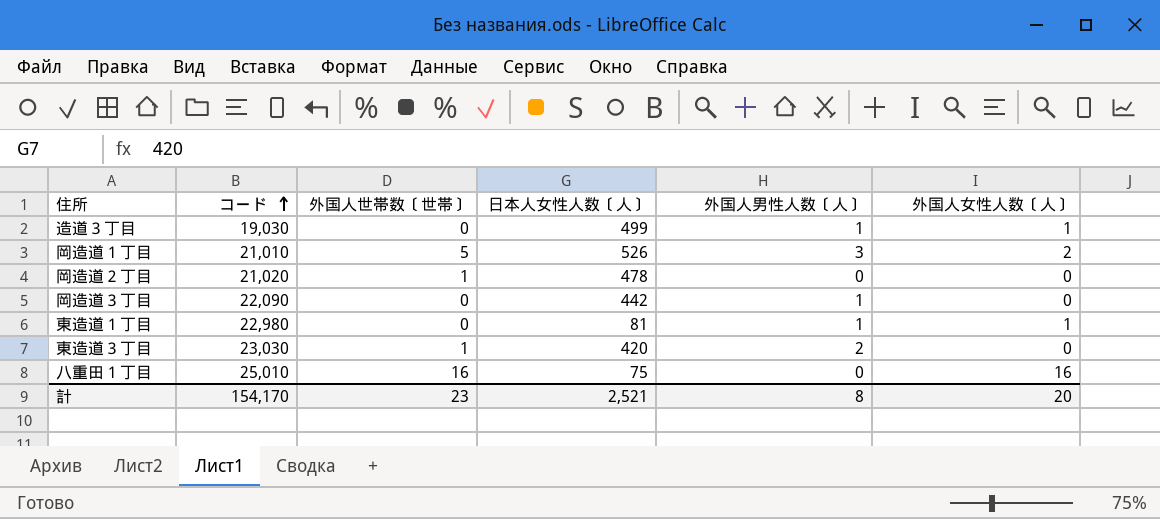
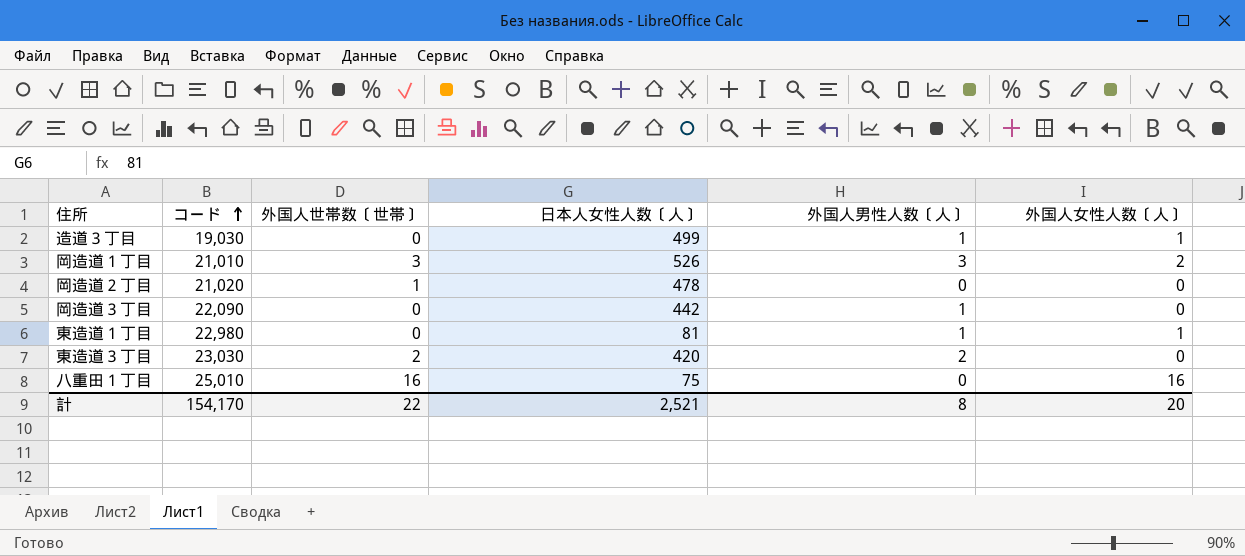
岡造道１丁目 | 外国人世帯数〔世帯〕: 5 -> 3
東造道３丁目 | 外国人世帯数〔世帯〕: 1 -> 2
計 | 外国人世帯数〔世帯〕: 23 -> 22

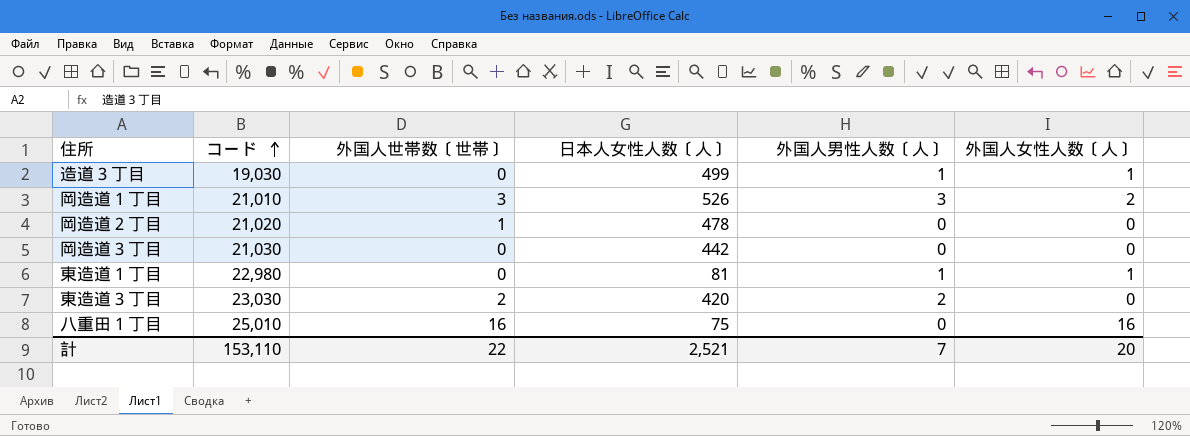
岡造道３丁目 | コード: 22,090 -> 21,030
岡造道３丁目 | 外国人男性人数〔人〕: 1 -> 0
計 | コード: 154,170 -> 153,110
計 | 外国人男性人数〔人〕: 8 -> 7

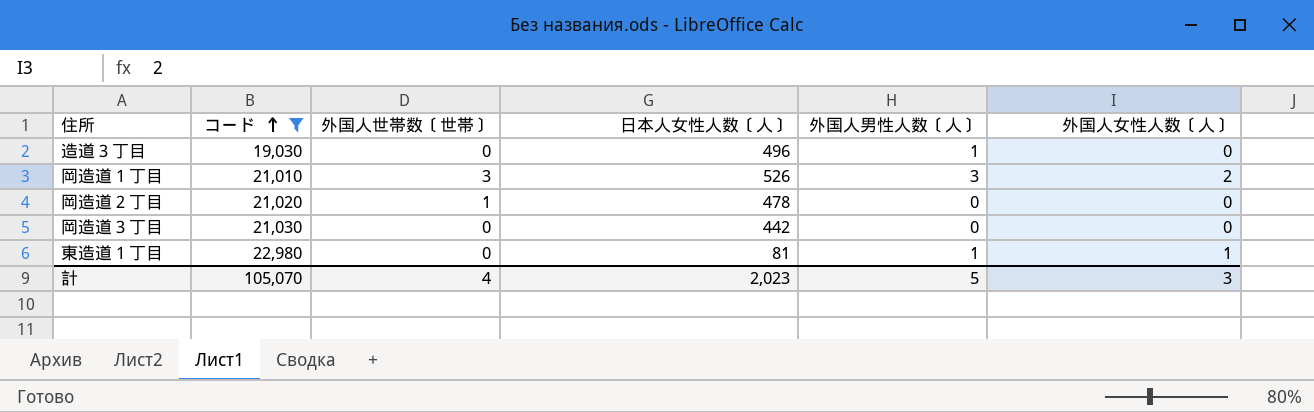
filter: none -> コード <= 22,980
造道３丁目 | 日本人女性人数〔人〕: 499 -> 496
造道３丁目 | 外国人女性人数〔人〕: 1 -> 0
計 | コード: 153,110 -> 105,070
計 | 外国人世帯数〔世帯〕: 22 -> 4
計 | 日本人女性人数〔人〕: 2,521 -> 2,023
計 | 外国人男性人数〔人〕: 7 -> 5
計 | 外国人女性人数〔人〕: 20 -> 3

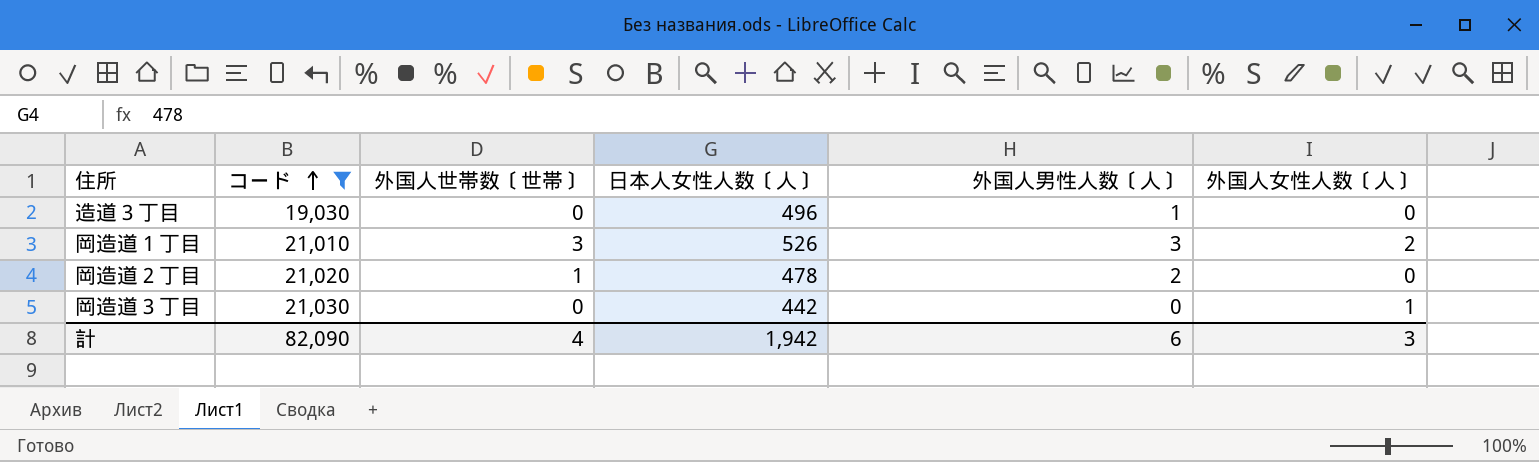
row 東造道１丁目: 22,980 | 0 | 81 | 1 | 1 -> none
岡造道２丁目 | 外国人男性人数〔人〕: 0 -> 2
岡造道３丁目 | 外国人女性人数〔人〕: 0 -> 1
計 | コード: 105,070 -> 82,090
計 | 日本人女性人数〔人〕: 2,023 -> 1,942
計 | 外国人男性人数〔人〕: 5 -> 6

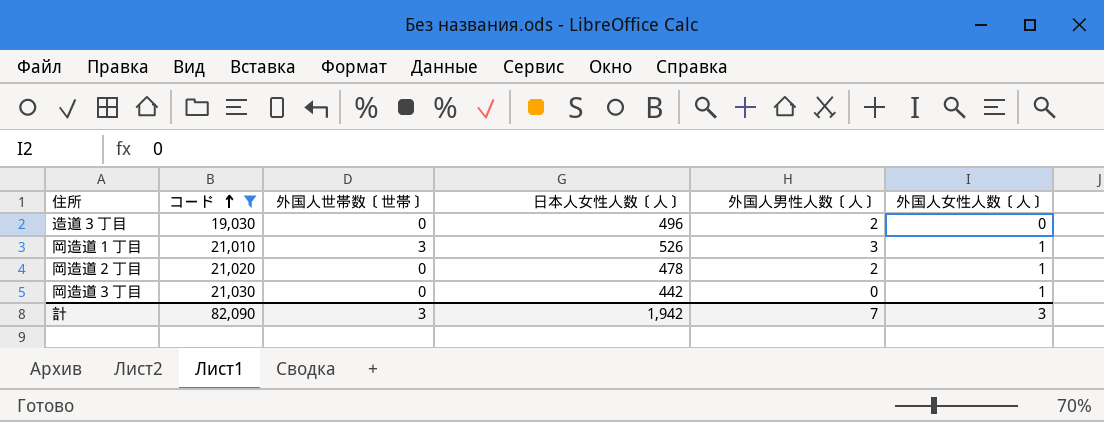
造道３丁目 | 外国人男性人数〔人〕: 1 -> 2
岡造道１丁目 | 外国人女性人数〔人〕: 2 -> 1
岡造道２丁目 | 外国人世帯数〔世帯〕: 1 -> 0
岡造道２丁目 | 外国人女性人数〔人〕: 0 -> 1
計 | 外国人世帯数〔世帯〕: 4 -> 3
計 | 外国人男性人数〔人〕: 6 -> 7

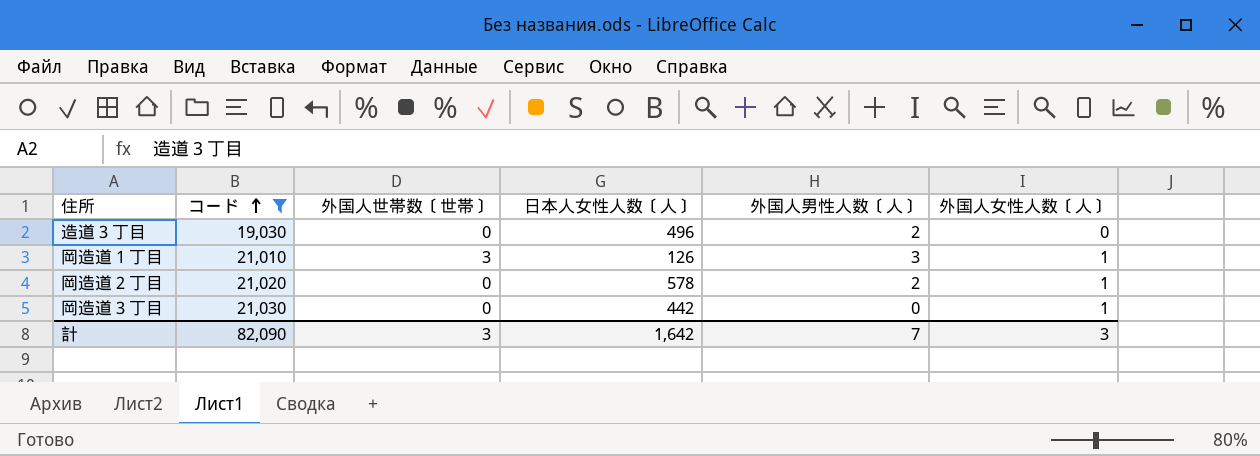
岡造道１丁目 | 日本人女性人数〔人〕: 526 -> 126
岡造道２丁目 | 日本人女性人数〔人〕: 478 -> 578
計 | 日本人女性人数〔人〕: 1,942 -> 1,642

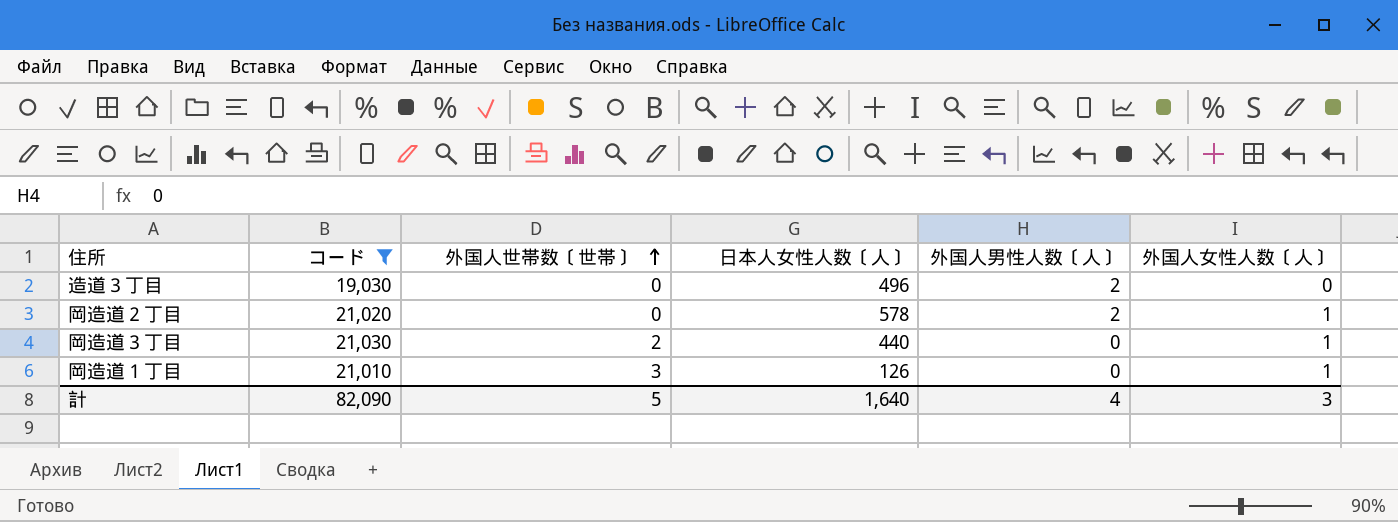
row order: コード ascending -> 外国人世帯数〔世帯〕 ascending
岡造道３丁目 | 外国人世帯数〔世帯〕: 0 -> 2
岡造道３丁目 | 日本人女性人数〔人〕: 442 -> 440
岡造道１丁目 | 外国人男性人数〔人〕: 3 -> 0
計 | 外国人世帯数〔世帯〕: 3 -> 5
計 | 日本人女性人数〔人〕: 1,642 -> 1,640
計 | 外国人男性人数〔人〕: 7 -> 4

